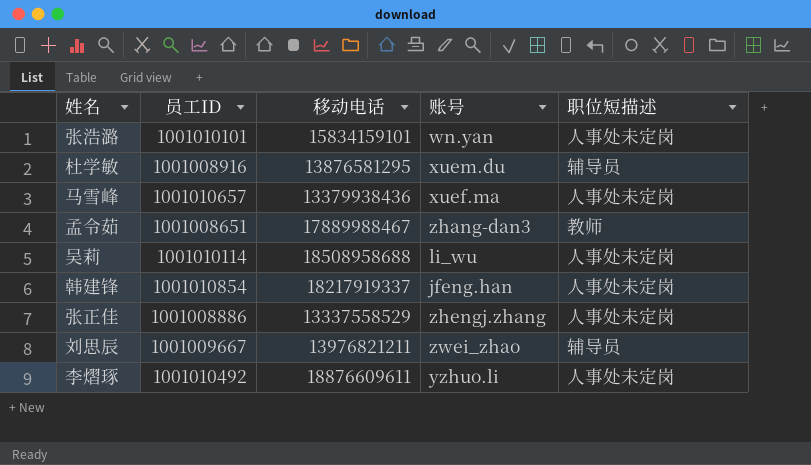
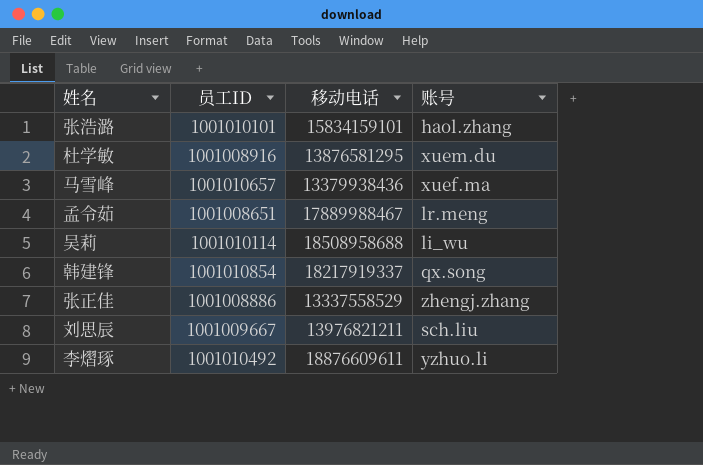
column 职位短描述 | position: 5 -> none
张浩潞 | 账号: wn.yan -> haol.zhang
孟令茹 | 账号: zhang-dan3 -> lr.meng
韩建锋 | 账号: jfeng.han -> qx.song
刘思辰 | 账号: zwei_zhao -> sch.liu

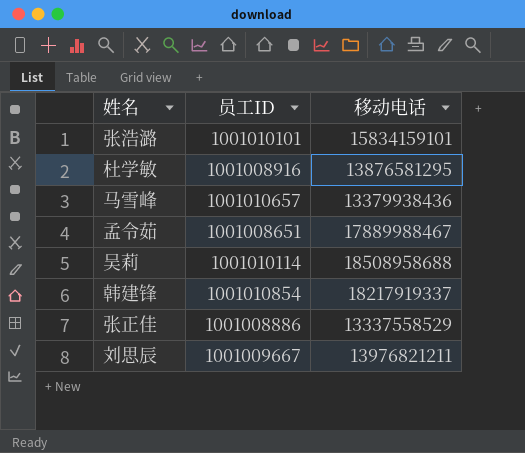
column 账号 | position: 4 -> none
row 李熠琢: 1001010492 | 18876609611 | yzhuo.li -> none

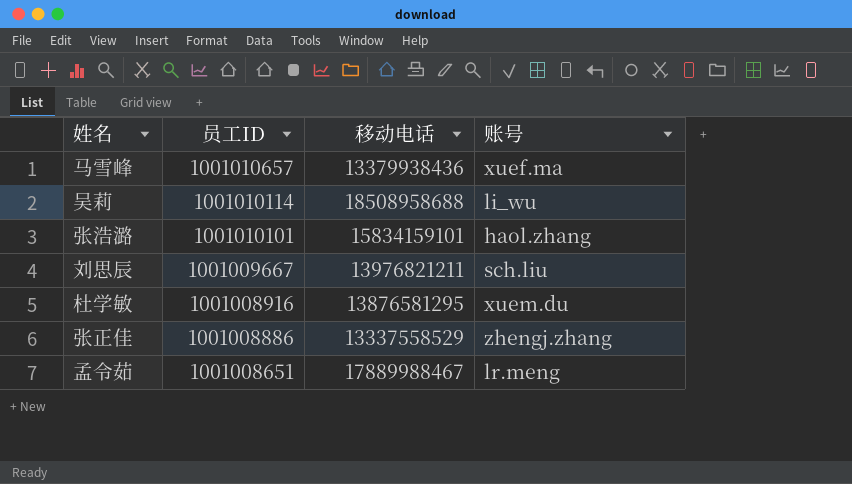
row order: none -> 员工ID descending
column 账号 | position: none -> 4
row 韩建锋: 1001010854 | 18217919337 -> none

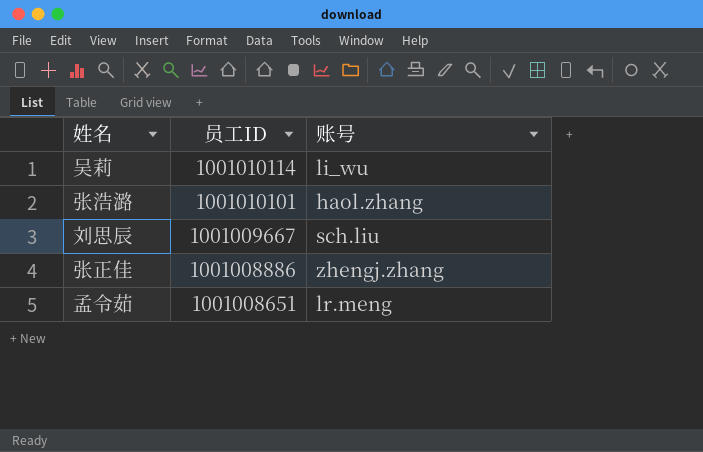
column 移动电话 | position: 3 -> none
row 马雪峰: 1001010657 | 13379938436 | xuef.ma -> none
row 杜学敏: 1001008916 | 13876581295 | xuem.du -> none

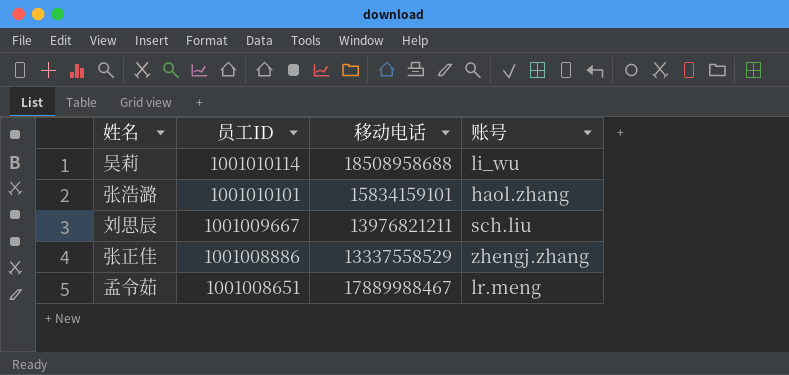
column 移动电话 | position: none -> 3

